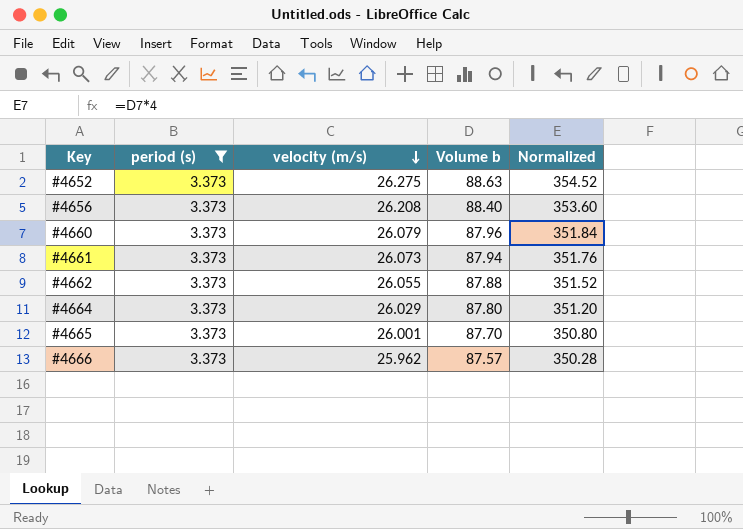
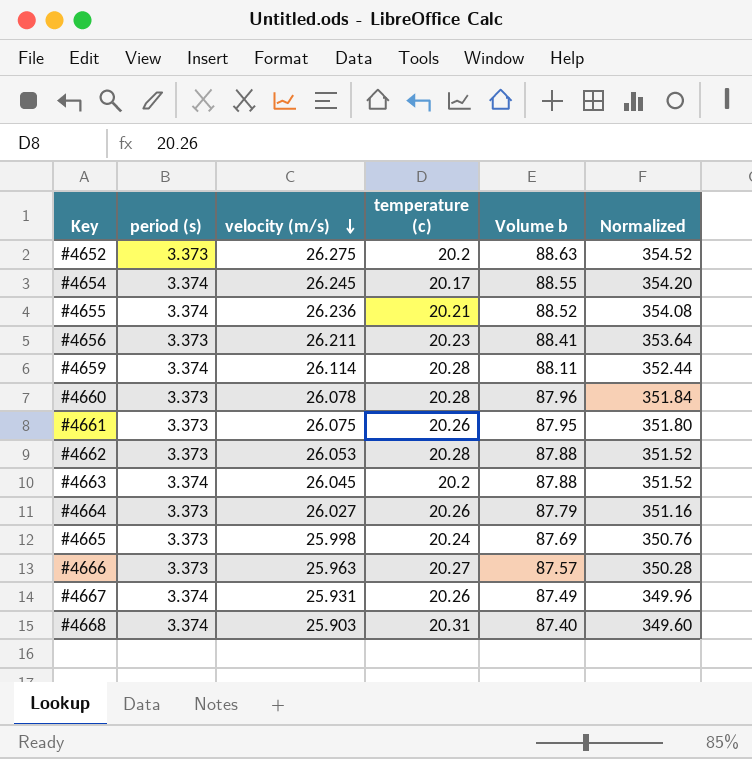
filter: period (s) = 3.373 -> none
column temperature (c) | position: none -> 4
#4656 | velocity (m/s): 26.208 -> 26.211
#4656 | Volume b: 88.40 -> 88.41
#4656 | Normalized: 353.60 -> 353.64
#4660 | velocity (m/s): 26.079 -> 26.078
#4661 | velocity (m/s): 26.073 -> 26.075
#4661 | Volume b: 87.94 -> 87.95
#4661 | Normalized: 351.76 -> 351.80
#4662 | velocity (m/s): 26.055 -> 26.053
#4664 | velocity (m/s): 26.029 -> 26.027
#4664 | Volume b: 87.80 -> 87.79
#4664 | Normalized: 351.20 -> 351.16
#4665 | velocity (m/s): 26.001 -> 25.998
#4665 | Volume b: 87.70 -> 87.69
#4665 | Normalized: 350.80 -> 350.76
#4666 | velocity (m/s): 25.962 -> 25.963

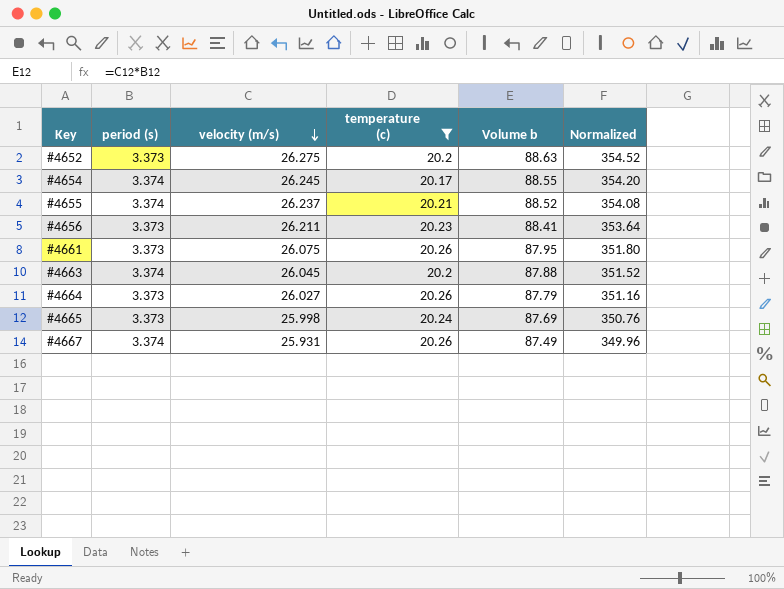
filter: none -> temperature (c) <= 20.26
#4655 | velocity (m/s): 26.236 -> 26.237

